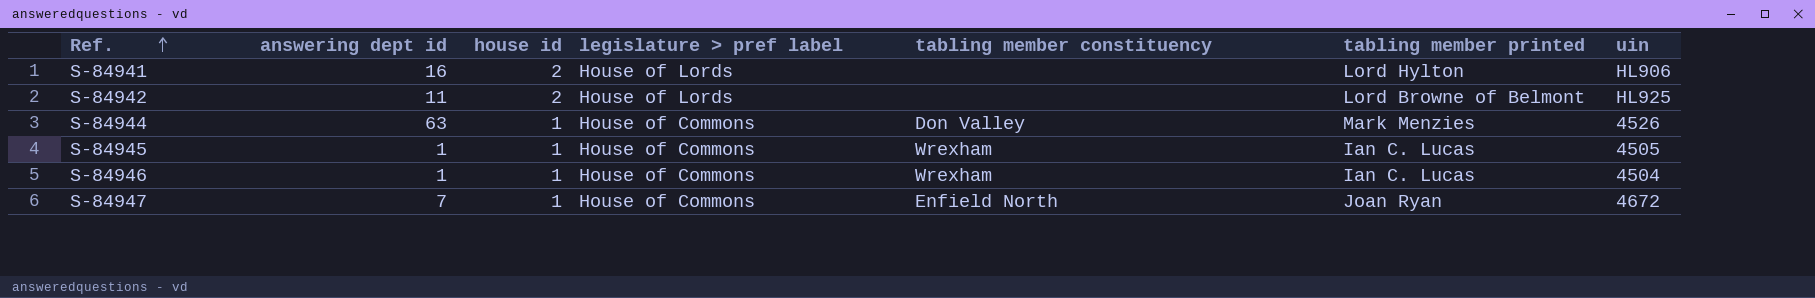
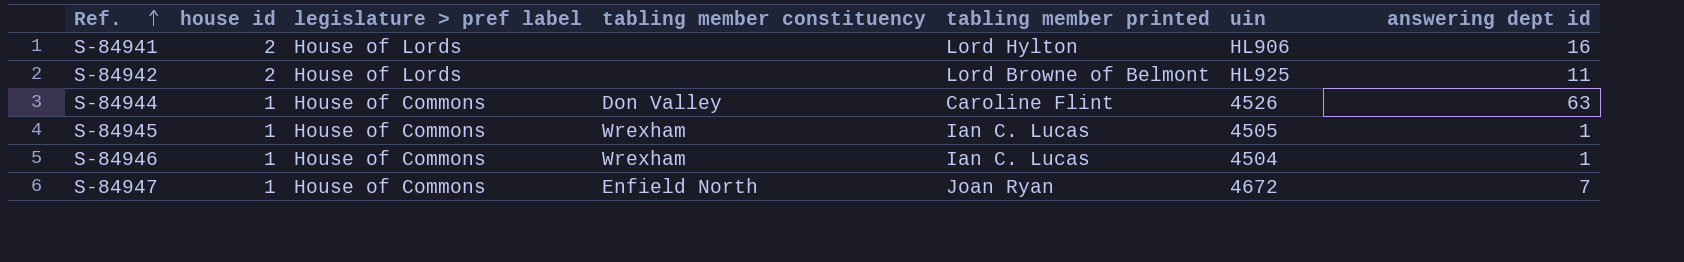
column answering dept id | position: 2 -> 7
S-84944 | tabling member printed: Mark Menzies -> Caroline Flint

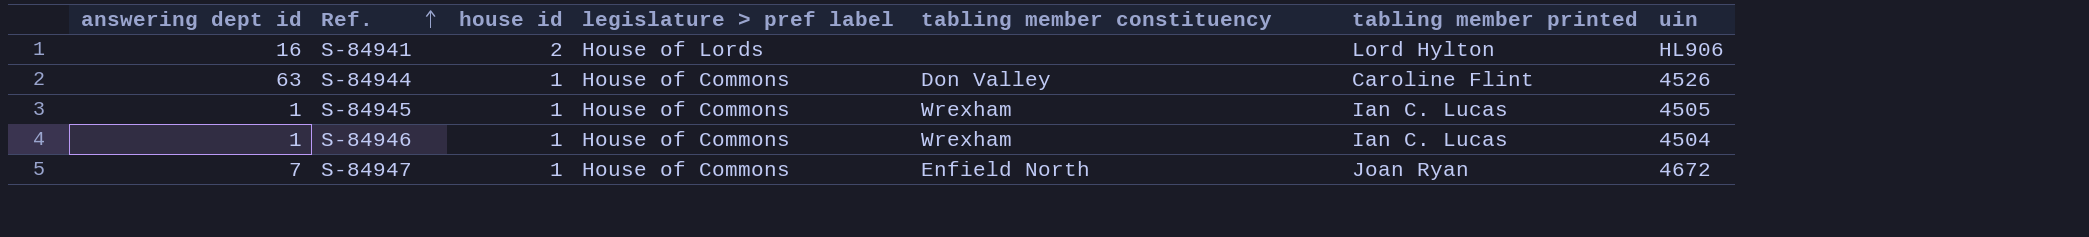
column answering dept id | position: 7 -> 1
row S-84942: 2 | House of Lords | none | Lord Browne of Belmont | HL925 | 11 -> none

